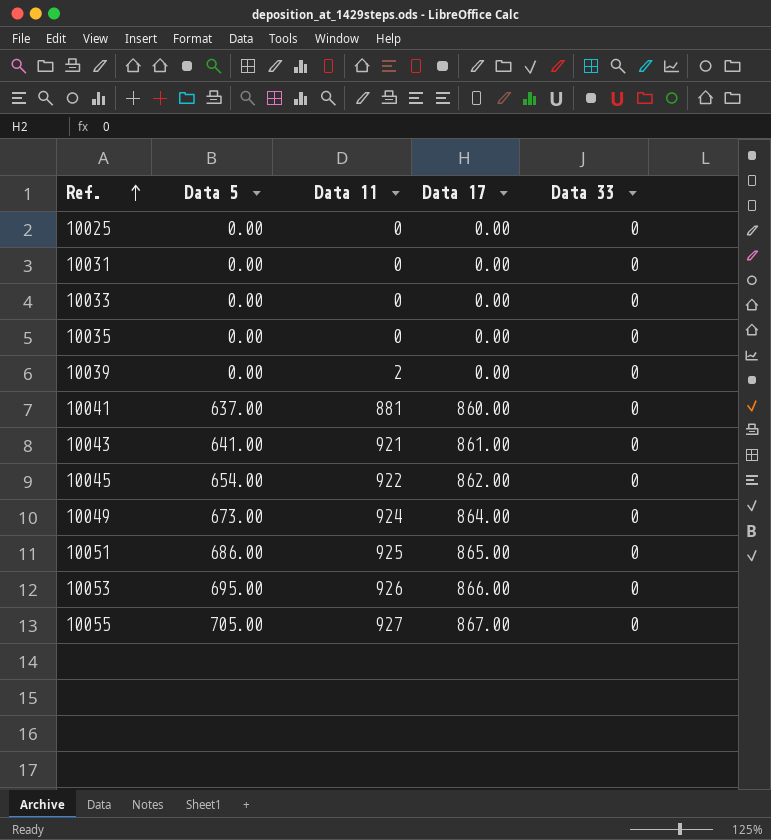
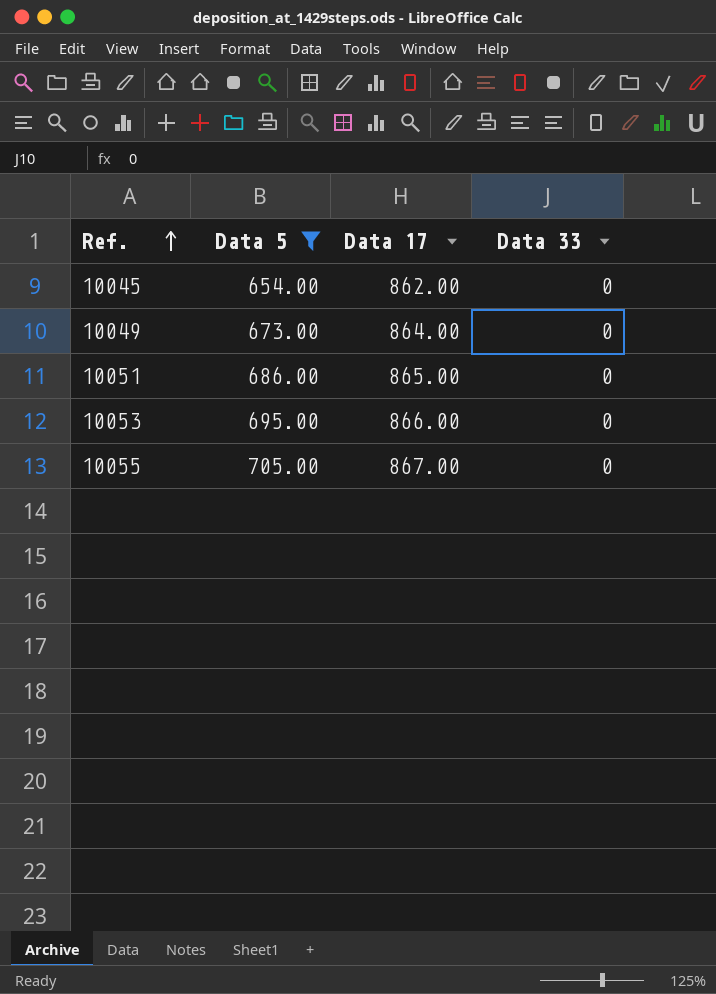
filter: none -> Data 5 >= 654.00
column Data 11 | position: 3 -> none

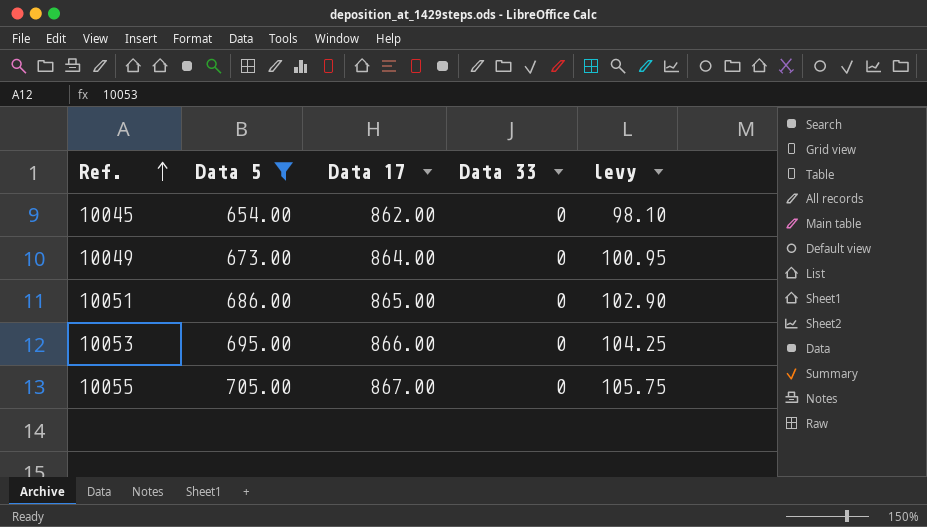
column levy | formula: none -> [Data 5] * 0.15

